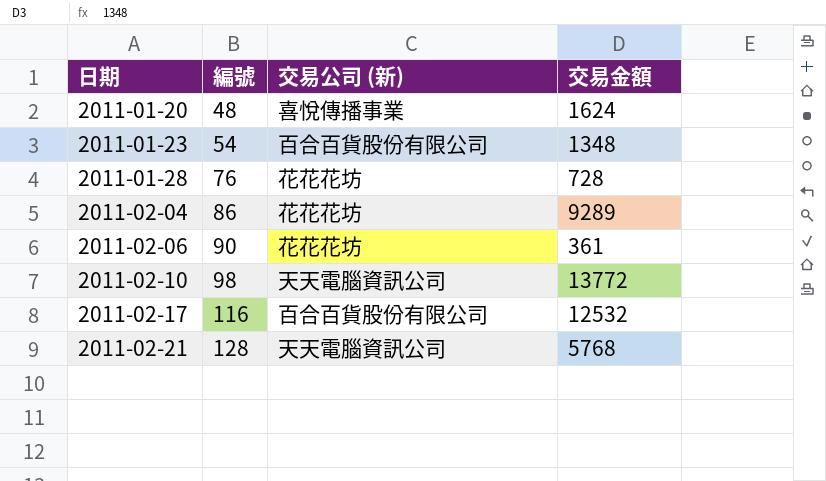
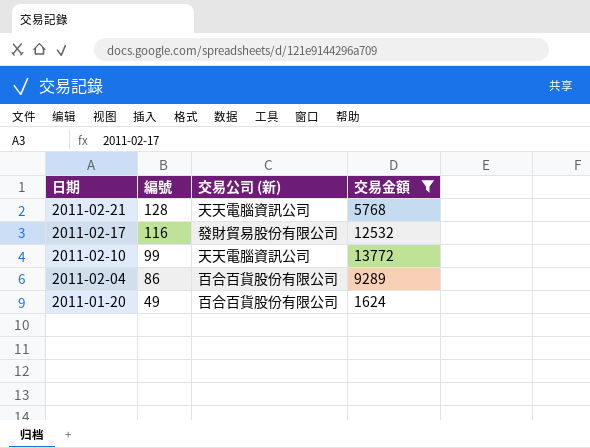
filter: none -> 交易金額 >= 1624
row order: 日期 ascending -> 日期 descending
2011-02-17 | 交易公司 (新): 百合百貨股份有限公司 -> 發財貿易股份有限公司
2011-02-10 | 編號: 98 -> 99
2011-02-04 | 交易公司 (新): 花花花坊 -> 百合百貨股份有限公司
2011-01-20 | 編號: 48 -> 49
2011-01-20 | 交易公司 (新): 喜悅傳播事業 -> 百合百貨股份有限公司

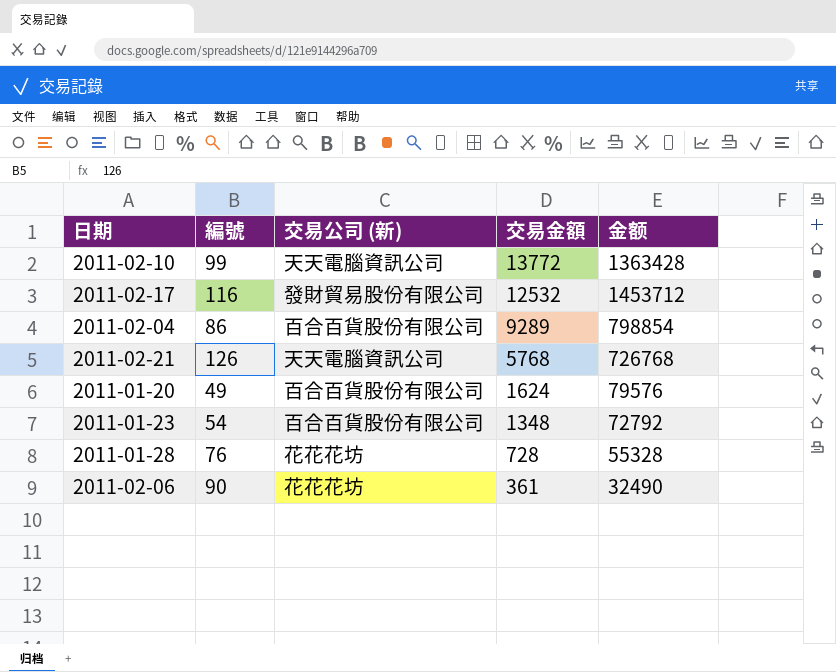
filter: 交易金額 >= 1624 -> none
row order: 日期 descending -> 交易金額 descending
column 金额 | formula: none -> [編號] * [交易金額]
2011-02-21 | 編號: 128 -> 126

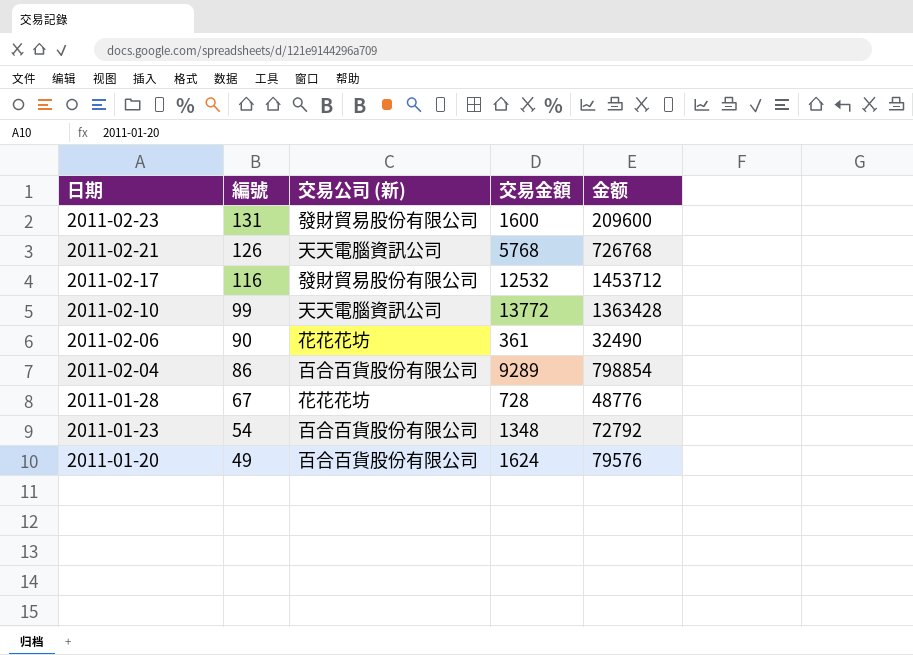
row order: 交易金額 descending -> 日期 descending
row 2011-02-23: none -> 131 | 發財貿易股份有限公司 | 1600 | 209600
2011-01-28 | 編號: 76 -> 67
2011-01-28 | 金额: 55328 -> 48776

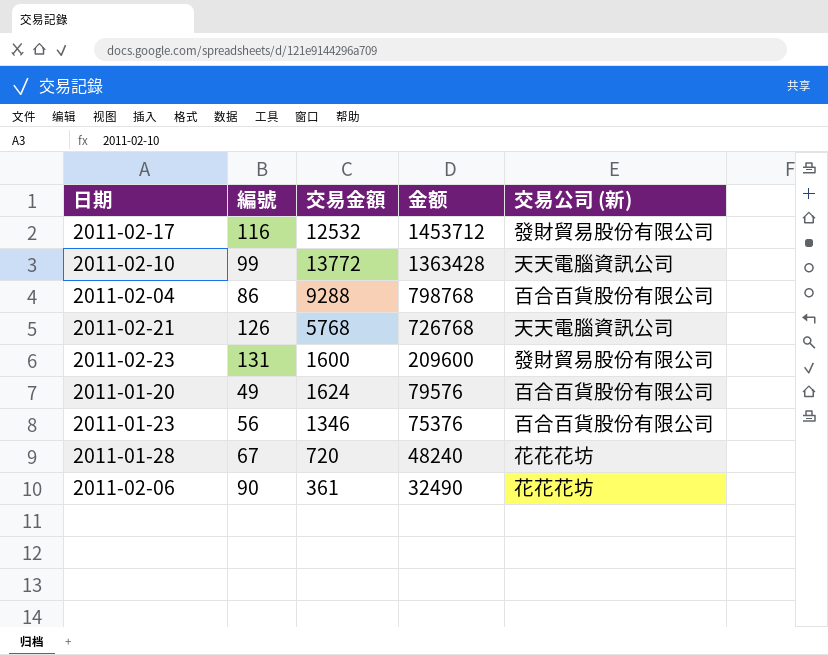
row order: 日期 descending -> 金额 descending
column 交易公司 (新) | position: 3 -> 5
2011-02-04 | 交易金額: 9289 -> 9288
2011-02-04 | 金额: 798854 -> 798768
2011-01-23 | 編號: 54 -> 56
2011-01-23 | 交易金額: 1348 -> 1346
2011-01-23 | 金额: 72792 -> 75376
2011-01-28 | 交易金額: 728 -> 720
2011-01-28 | 金额: 48776 -> 48240

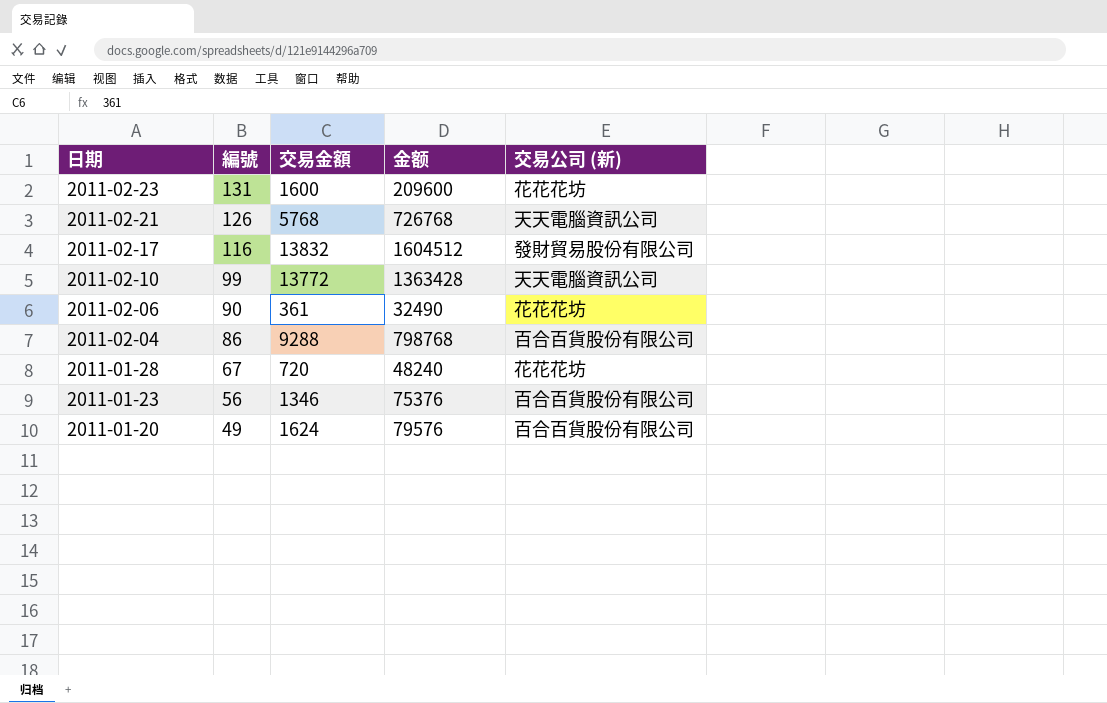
row order: 金额 descending -> 日期 descending
2011-02-23 | 交易公司 (新): 發財貿易股份有限公司 -> 花花花坊
2011-02-17 | 交易金額: 12532 -> 13832
2011-02-17 | 金额: 1453712 -> 1604512

